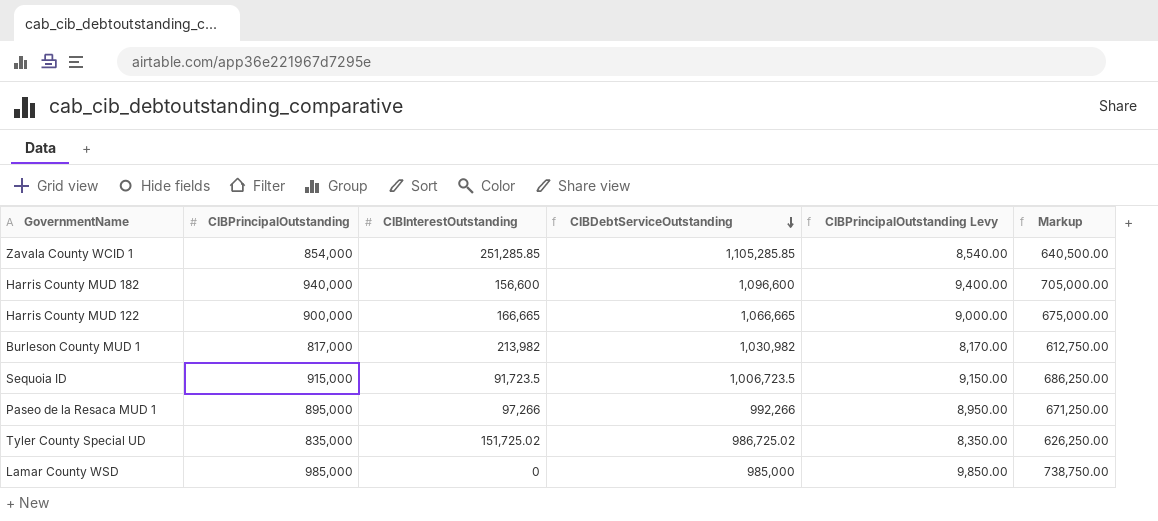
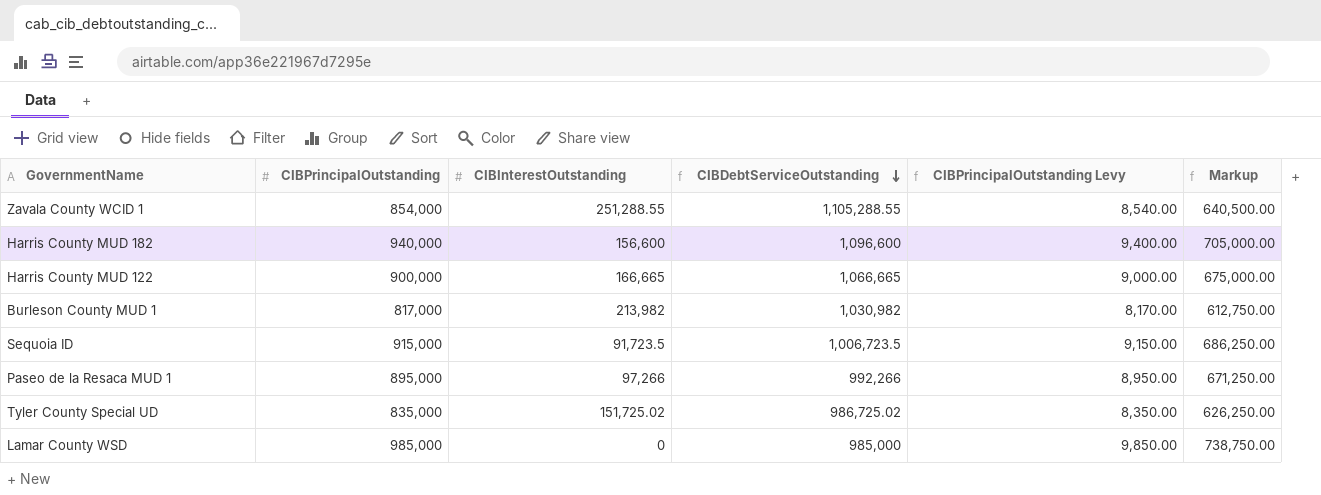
Zavala County WCID 1 | CIBInterestOutstanding: 251,285.85 -> 251,288.55
Zavala County WCID 1 | CIBDebtServiceOutstanding: 1,105,285.85 -> 1,105,288.55

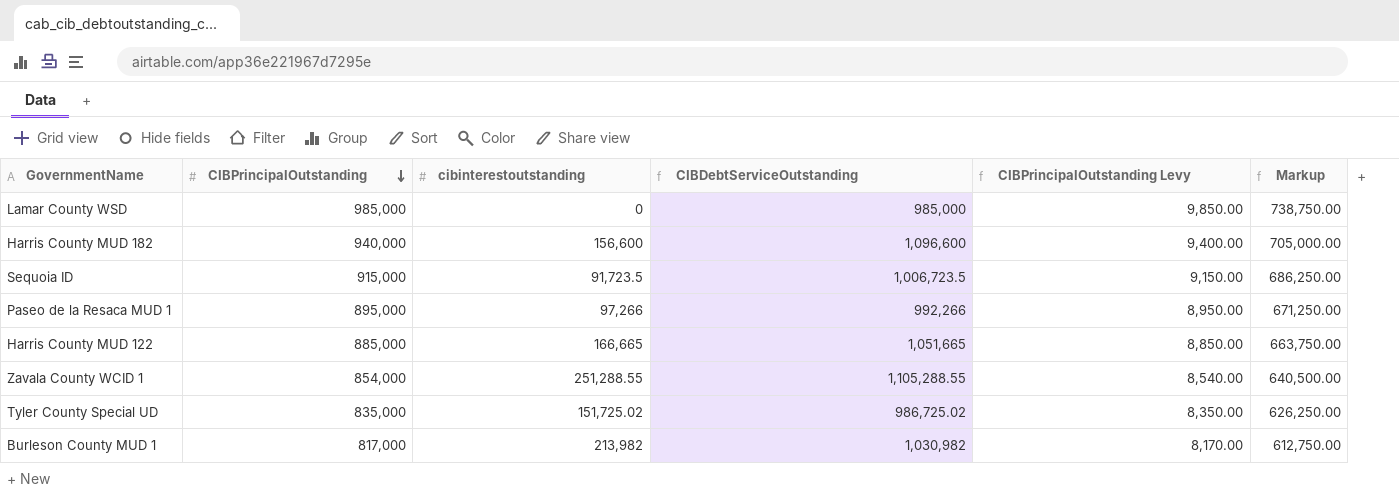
row order: CIBDebtServiceOutstanding descending -> CIBPrincipalOutstanding descending
column name: CIBInterestOutstanding -> cibinterestoutstanding
Harris County MUD 122 | CIBPrincipalOutstanding: 900,000 -> 885,000
Harris County MUD 122 | CIBDebtServiceOutstanding: 1,066,665 -> 1,051,665
Harris County MUD 122 | CIBPrincipalOutstanding Levy: 9,000.00 -> 8,850.00
Harris County MUD 122 | Markup: 675,000.00 -> 663,750.00

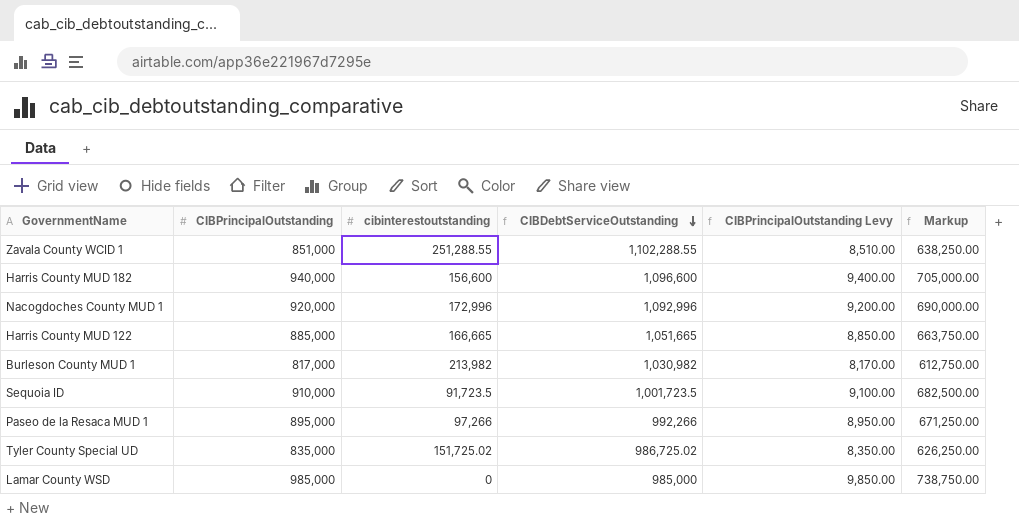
row order: CIBPrincipalOutstanding descending -> CIBDebtServiceOutstanding descending
Zavala County WCID 1 | CIBPrincipalOutstanding: 854,000 -> 851,000
Zavala County WCID 1 | CIBDebtServiceOutstanding: 1,105,288.55 -> 1,102,288.55
Zavala County WCID 1 | CIBPrincipalOutstanding Levy: 8,540.00 -> 8,510.00
Zavala County WCID 1 | Markup: 640,500.00 -> 638,250.00
row Nacogdoches County MUD 1: none -> 920,000 | 172,996 | 1,092,996 | 9,200.00 | 690,000.00
Sequoia ID | CIBPrincipalOutstanding: 915,000 -> 910,000
Sequoia ID | CIBDebtServiceOutstanding: 1,006,723.5 -> 1,001,723.5
Sequoia ID | CIBPrincipalOutstanding Levy: 9,150.00 -> 9,100.00
Sequoia ID | Markup: 686,250.00 -> 682,500.00

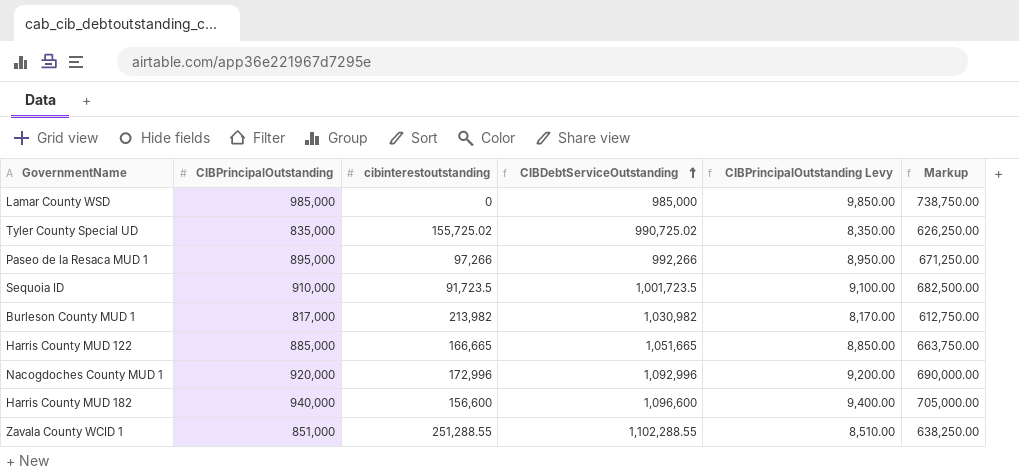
row order: CIBDebtServiceOutstanding descending -> CIBDebtServiceOutstanding ascending
Tyler County Special UD | cibinterestoutstanding: 151,725.02 -> 155,725.02
Tyler County Special UD | CIBDebtServiceOutstanding: 986,725.02 -> 990,725.02

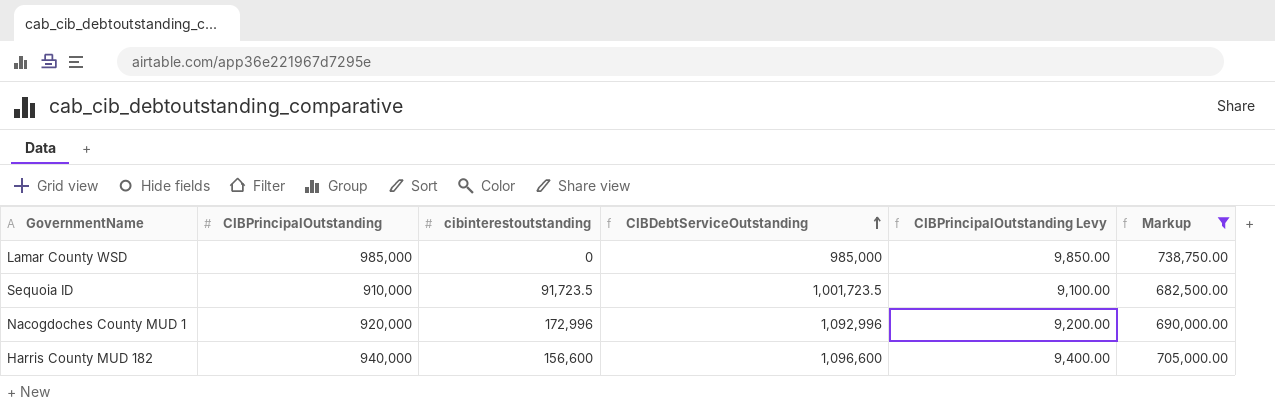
filter: none -> Markup >= 682,500.00

